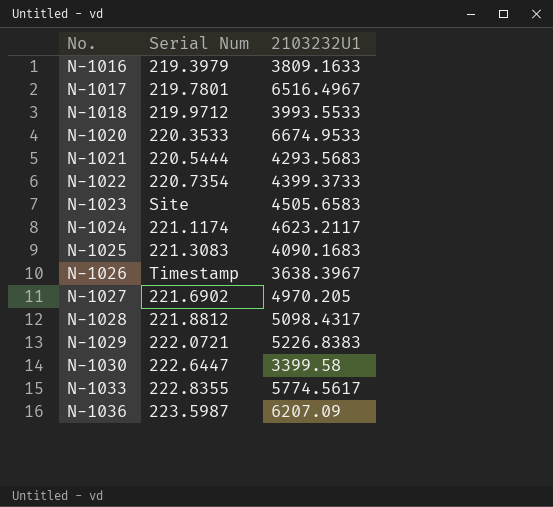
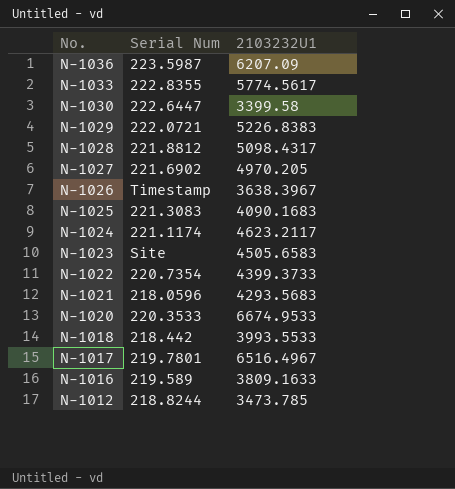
row order: No. ascending -> No. descending
N-1021 | Serial Num: 220.5444 -> 218.0596
N-1018 | Serial Num: 219.9712 -> 218.442
N-1016 | Serial Num: 219.3979 -> 219.589
row N-1012: none -> 218.8244 | 3473.785

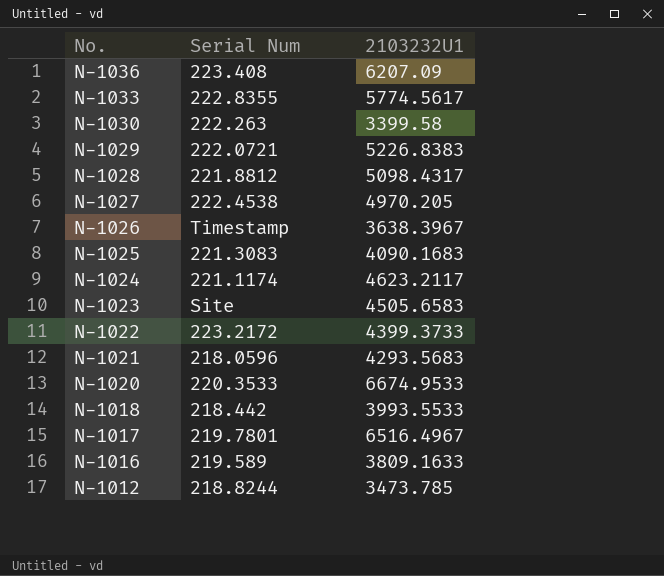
N-1036 | Serial Num: 223.5987 -> 223.408
N-1030 | Serial Num: 222.6447 -> 222.263
N-1027 | Serial Num: 221.6902 -> 222.4538
N-1022 | Serial Num: 220.7354 -> 223.2172

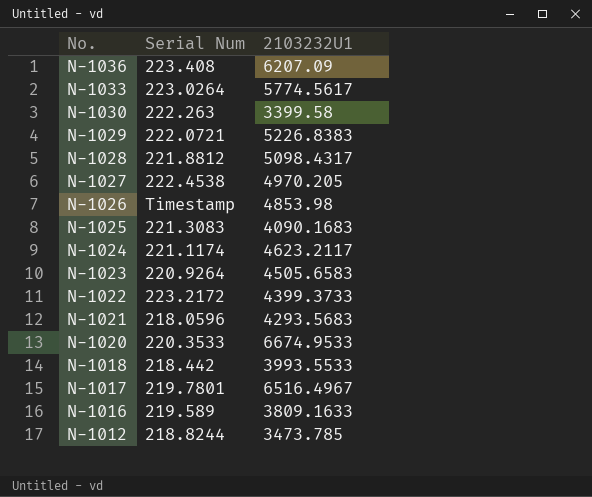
N-1033 | Serial Num: 222.8355 -> 223.0264
N-1026 | 2103232U1: 3638.3967 -> 4853.98
N-1023 | Serial Num: Site -> 220.9264

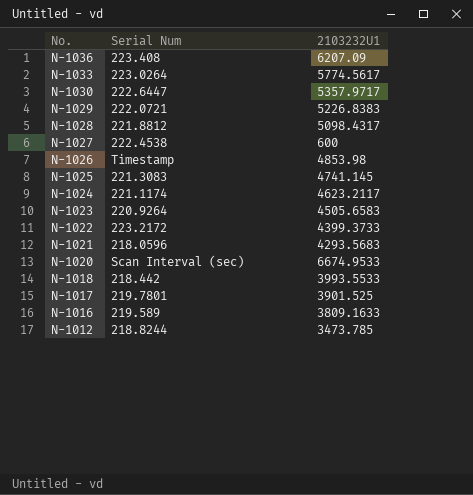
N-1030 | Serial Num: 222.263 -> 222.6447
N-1030 | 2103232U1: 3399.58 -> 5357.9717
N-1027 | 2103232U1: 4970.205 -> 600
N-1025 | 2103232U1: 4090.1683 -> 4741.145
N-1020 | Serial Num: 220.3533 -> Scan Interval (sec)
N-1017 | 2103232U1: 6516.4967 -> 3901.525

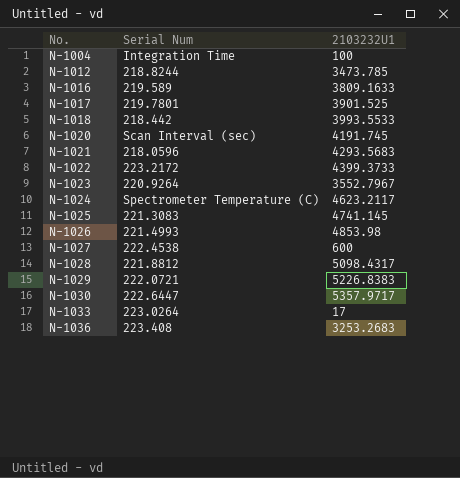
row order: No. descending -> No. ascending
row N-1004: none -> Integration Time | 100
N-1020 | 2103232U1: 6674.9533 -> 4191.745
N-1023 | 2103232U1: 4505.6583 -> 3552.7967
N-1024 | Serial Num: 221.1174 -> Spectrometer Temperature (C)
N-1026 | Serial Num: Timestamp -> 221.4993
N-1033 | 2103232U1: 5774.5617 -> 17
N-1036 | 2103232U1: 6207.09 -> 3253.2683

